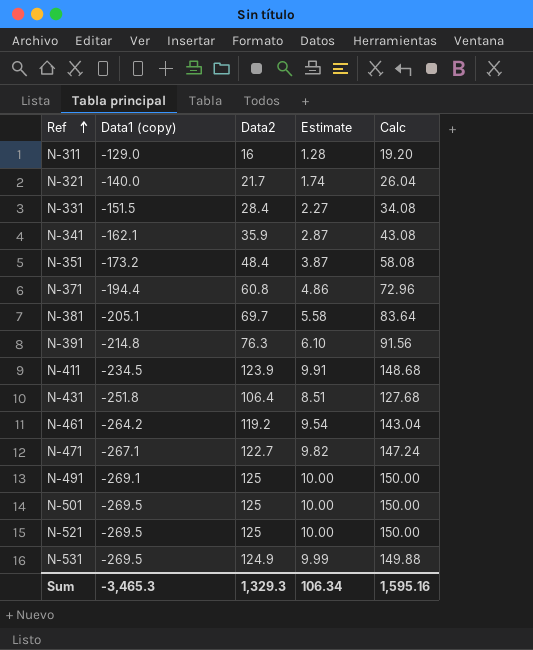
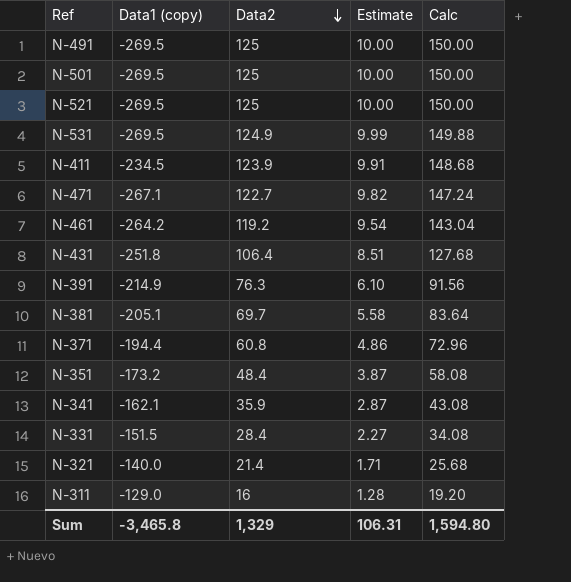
row order: Ref ascending -> Data2 descending
N-491 | Data1 (copy): -269.1 -> -269.5
N-391 | Data1 (copy): -214.8 -> -214.9
N-321 | Data2: 21.7 -> 21.4
N-321 | Estimate: 1.74 -> 1.71
N-321 | Calc: 26.04 -> 25.68
Sum | Data1 (copy): -3,465.3 -> -3,465.8
Sum | Data2: 1,329.3 -> 1,329
Sum | Estimate: 106.34 -> 106.31
Sum | Calc: 1,595.16 -> 1,594.80

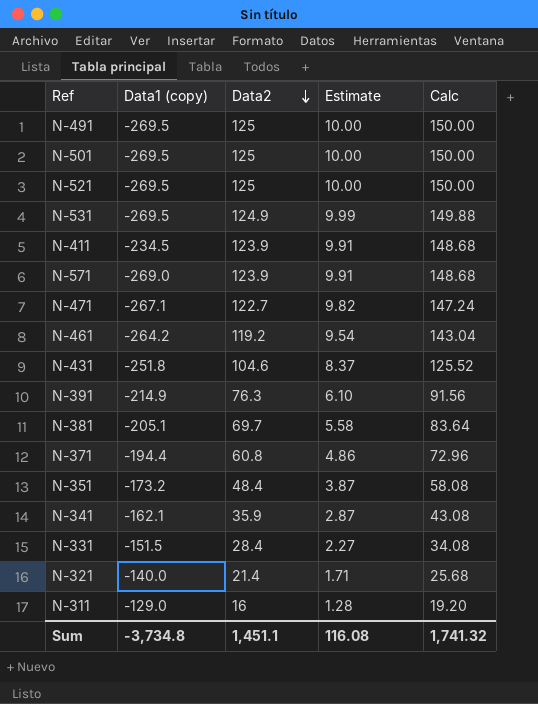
row N-571: none -> -269.0 | 123.9 | 9.91 | 148.68
N-431 | Data2: 106.4 -> 104.6
N-431 | Estimate: 8.51 -> 8.37
N-431 | Calc: 127.68 -> 125.52
Sum | Data1 (copy): -3,465.8 -> -3,734.8
Sum | Data2: 1,329 -> 1,451.1
Sum | Estimate: 106.31 -> 116.08
Sum | Calc: 1,594.80 -> 1,741.32

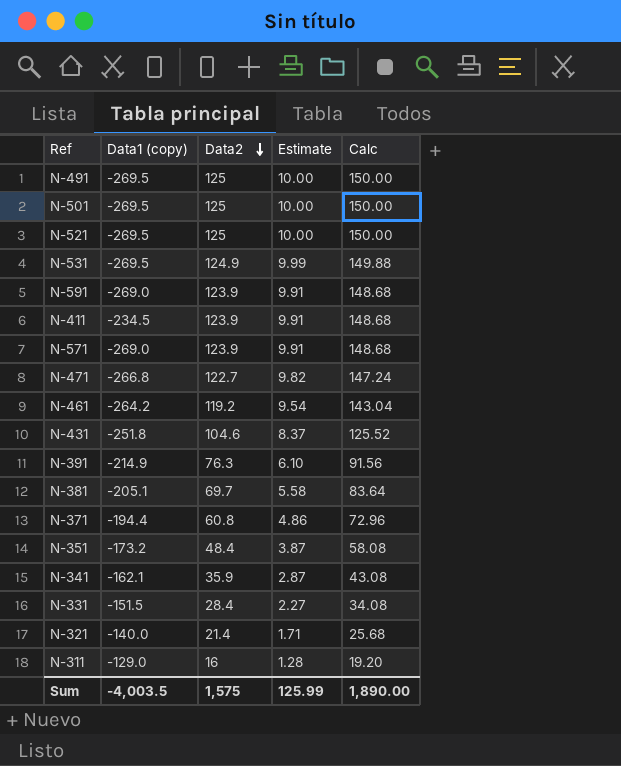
row N-591: none -> -269.0 | 123.9 | 9.91 | 148.68
N-471 | Data1 (copy): -267.1 -> -266.8
Sum | Data1 (copy): -3,734.8 -> -4,003.5
Sum | Data2: 1,451.1 -> 1,575
Sum | Estimate: 116.08 -> 125.99
Sum | Calc: 1,741.32 -> 1,890.00

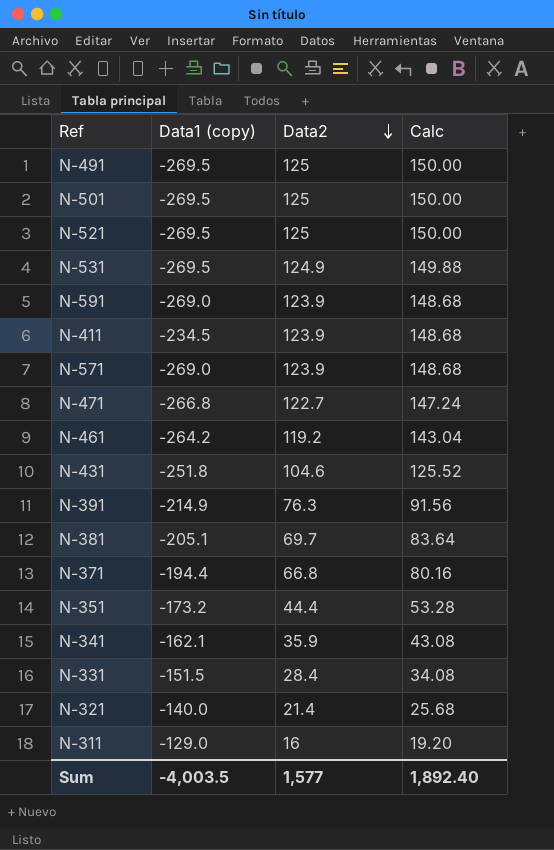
column Estimate | formula: [Data2] * 0.08 -> none
N-371 | Data2: 60.8 -> 66.8
N-371 | Calc: 72.96 -> 80.16
N-351 | Data2: 48.4 -> 44.4
N-351 | Calc: 58.08 -> 53.28
Sum | Data2: 1,575 -> 1,577
Sum | Calc: 1,890.00 -> 1,892.40

